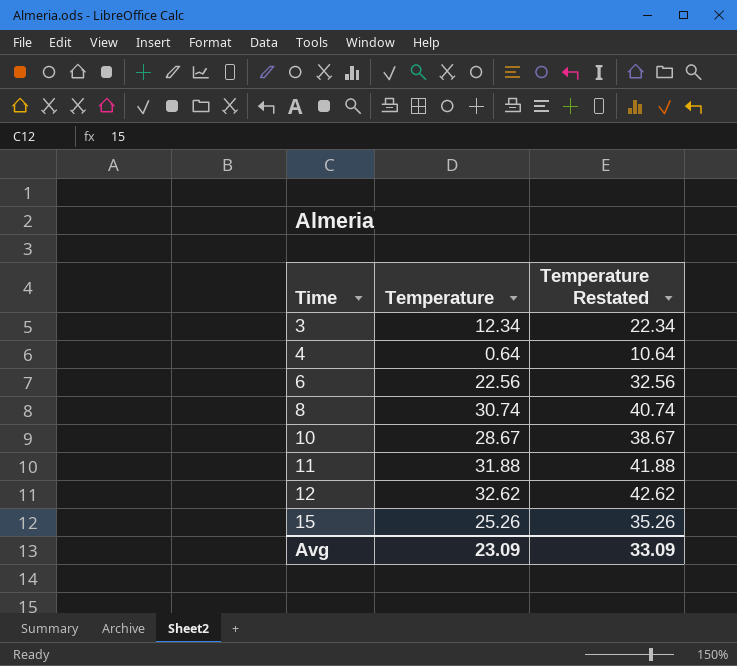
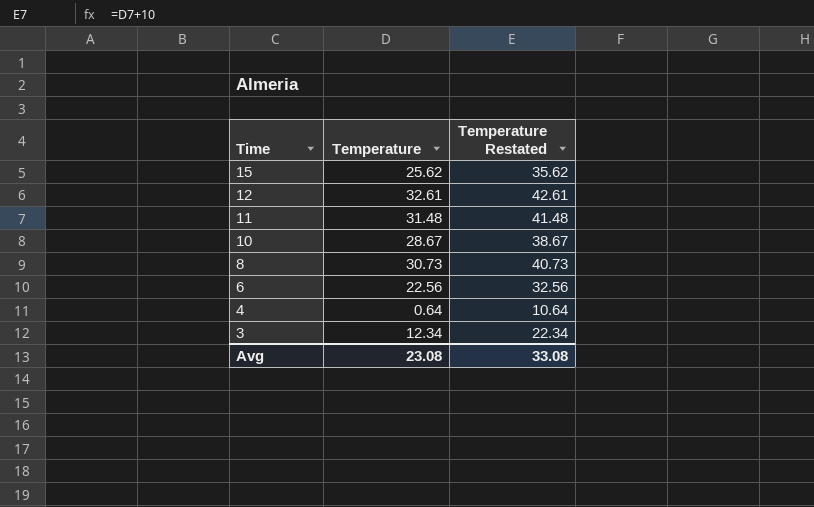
row order: Time ascending -> Time descending
15 | Temperature: 25.26 -> 25.62
15 | Temperature Restated: 35.26 -> 35.62
12 | Temperature: 32.62 -> 32.61
12 | Temperature Restated: 42.62 -> 42.61
11 | Temperature: 31.88 -> 31.48
11 | Temperature Restated: 41.88 -> 41.48
8 | Temperature: 30.74 -> 30.73
8 | Temperature Restated: 40.74 -> 40.73
Avg | Temperature: 23.09 -> 23.08
Avg | Temperature Restated: 33.09 -> 33.08

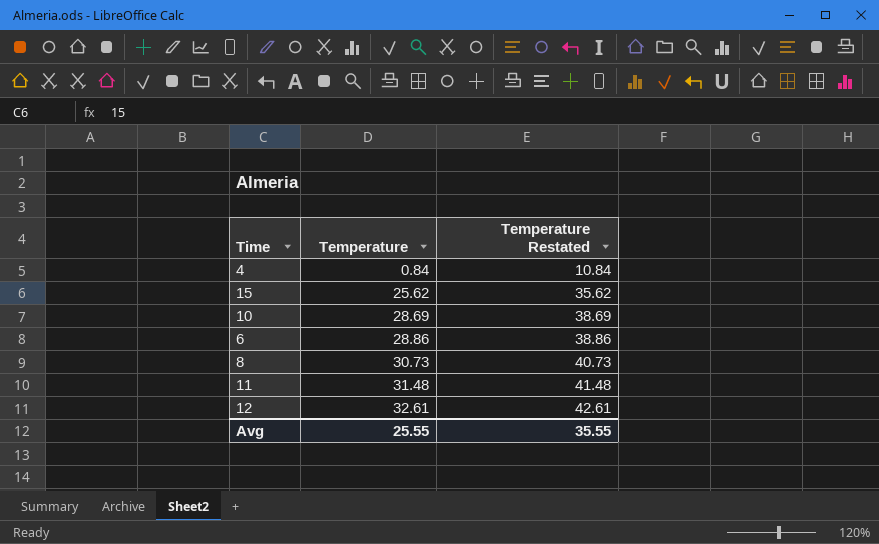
row order: Time descending -> Temperature ascending
row 3: 12.34 | 22.34 -> none
4 | Temperature: 0.64 -> 0.84
4 | Temperature Restated: 10.64 -> 10.84
10 | Temperature: 28.67 -> 28.69
10 | Temperature Restated: 38.67 -> 38.69
6 | Temperature: 22.56 -> 28.86
6 | Temperature Restated: 32.56 -> 38.86
Avg | Temperature: 23.08 -> 25.55
Avg | Temperature Restated: 33.08 -> 35.55

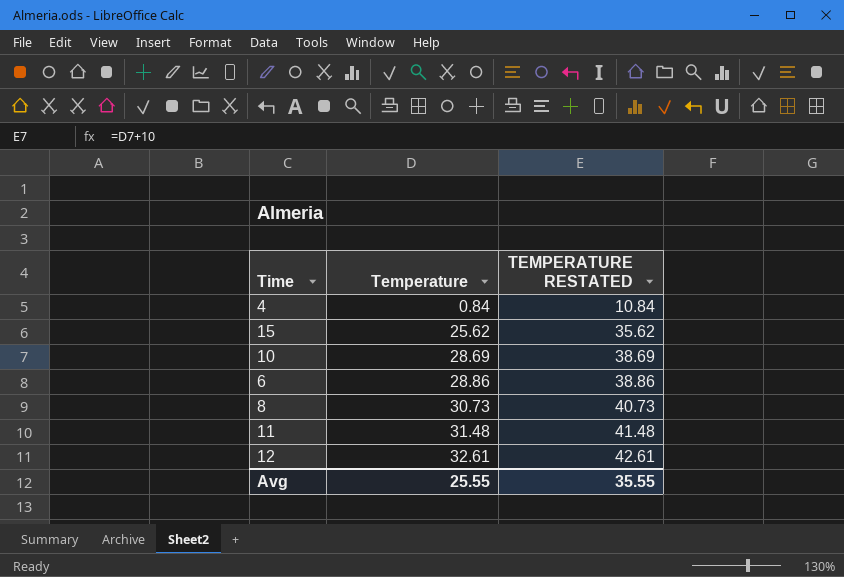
column name: Temperature Restated -> TEMPERATURE RESTATED

